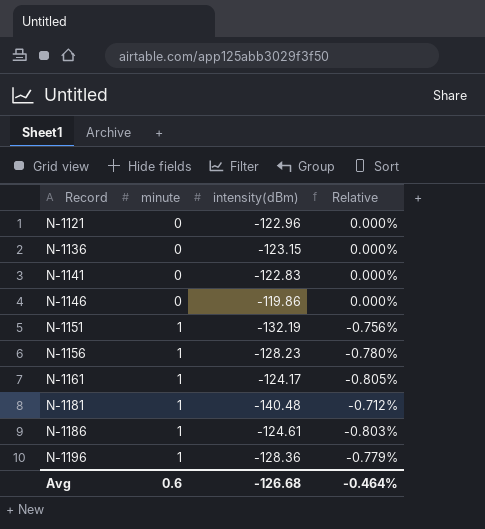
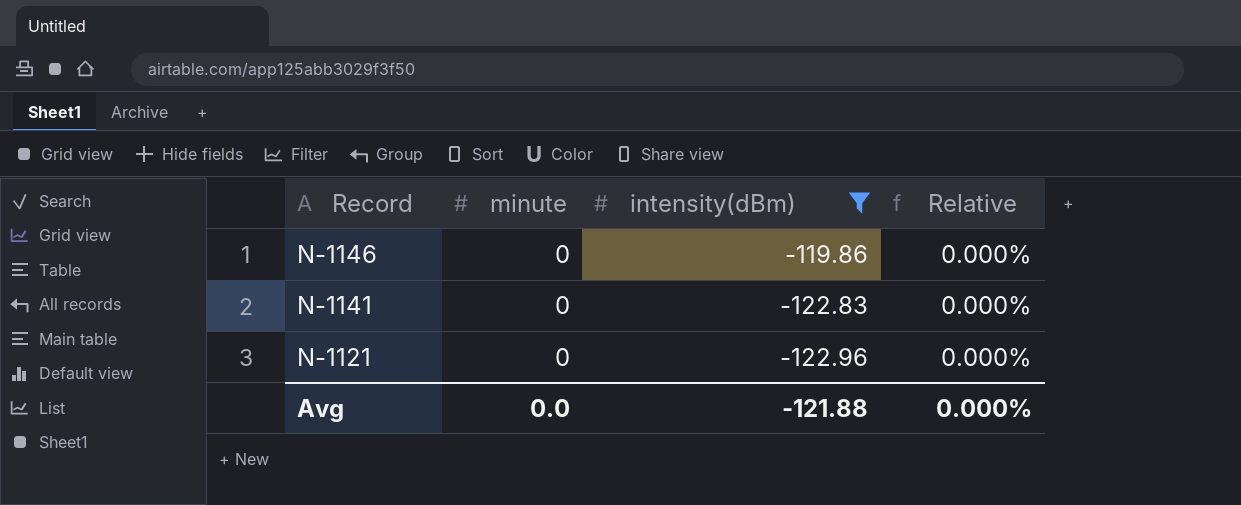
filter: none -> intensity(dBm) >= -122.96
row order: Record ascending -> Record descending
Avg | minute: 0.6 -> 0.0
Avg | intensity(dBm): -126.68 -> -121.88
Avg | Relative: -0.464% -> 0.000%

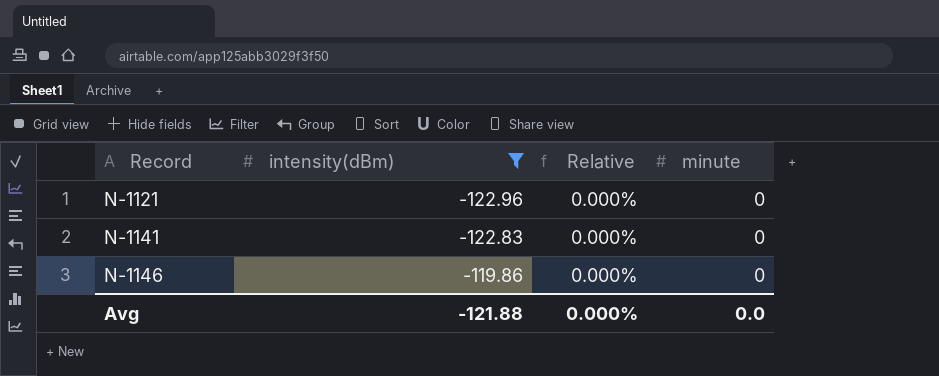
row order: Record descending -> Record ascending
column minute | position: 2 -> 4

